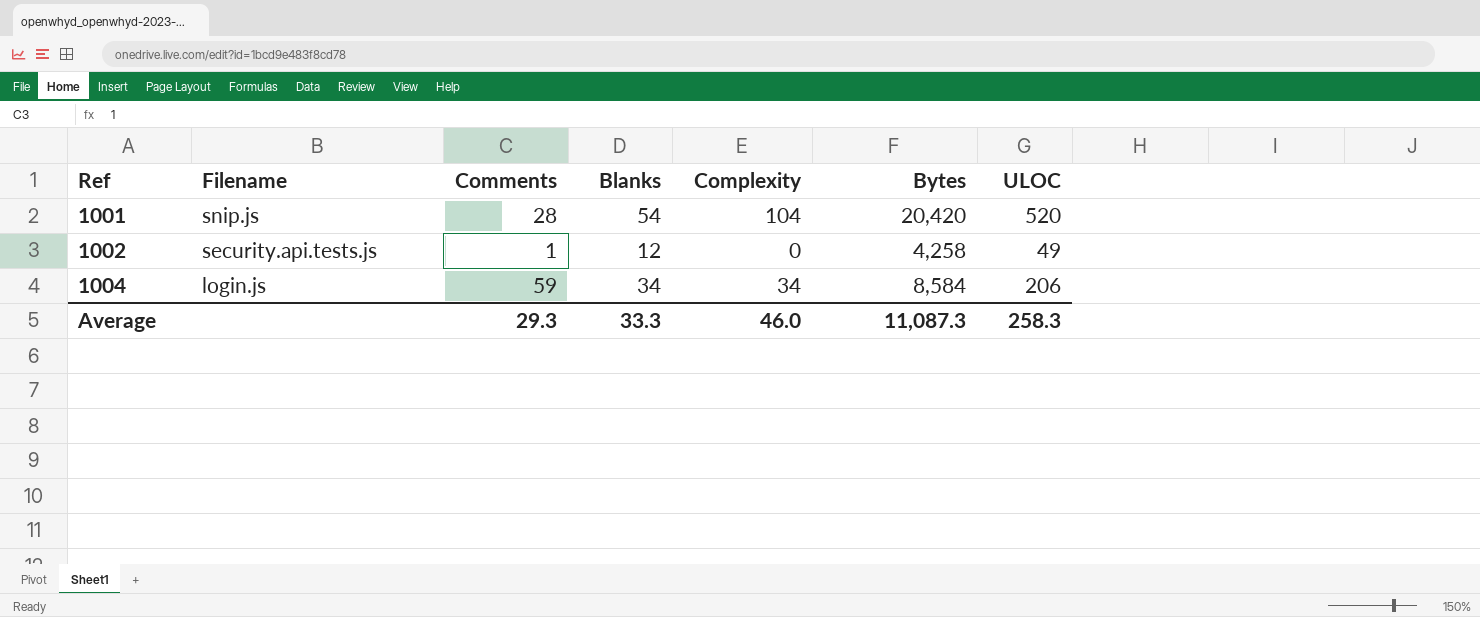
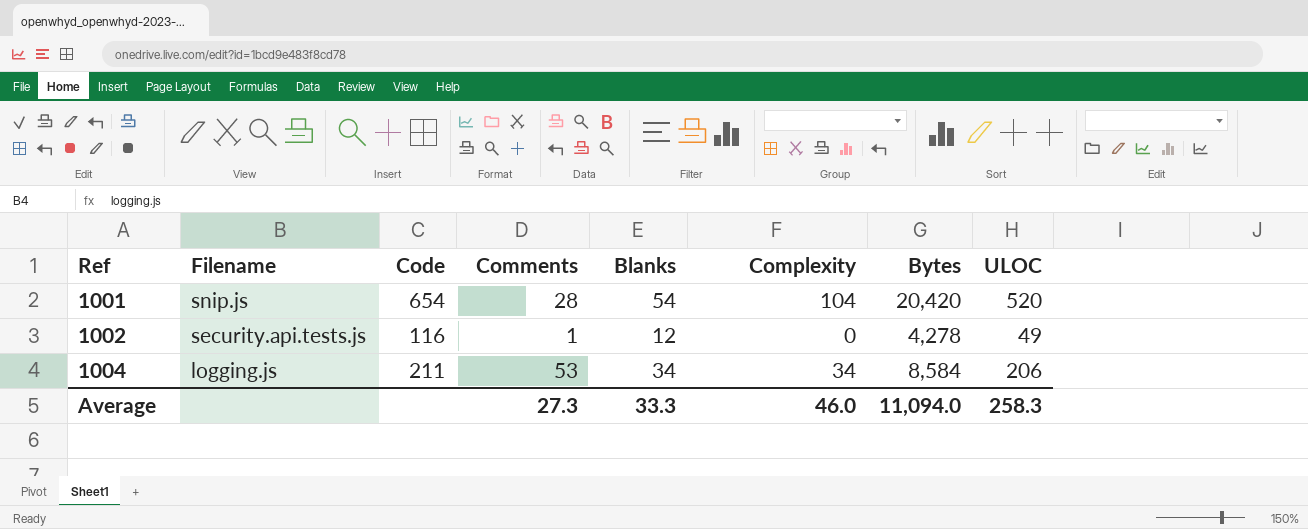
column Code | position: none -> 3
1002 | Bytes: 4,258 -> 4,278
1004 | Filename: login.js -> logging.js
1004 | Comments: 59 -> 53
Average | Comments: 29.3 -> 27.3
Average | Bytes: 11,087.3 -> 11,094.0

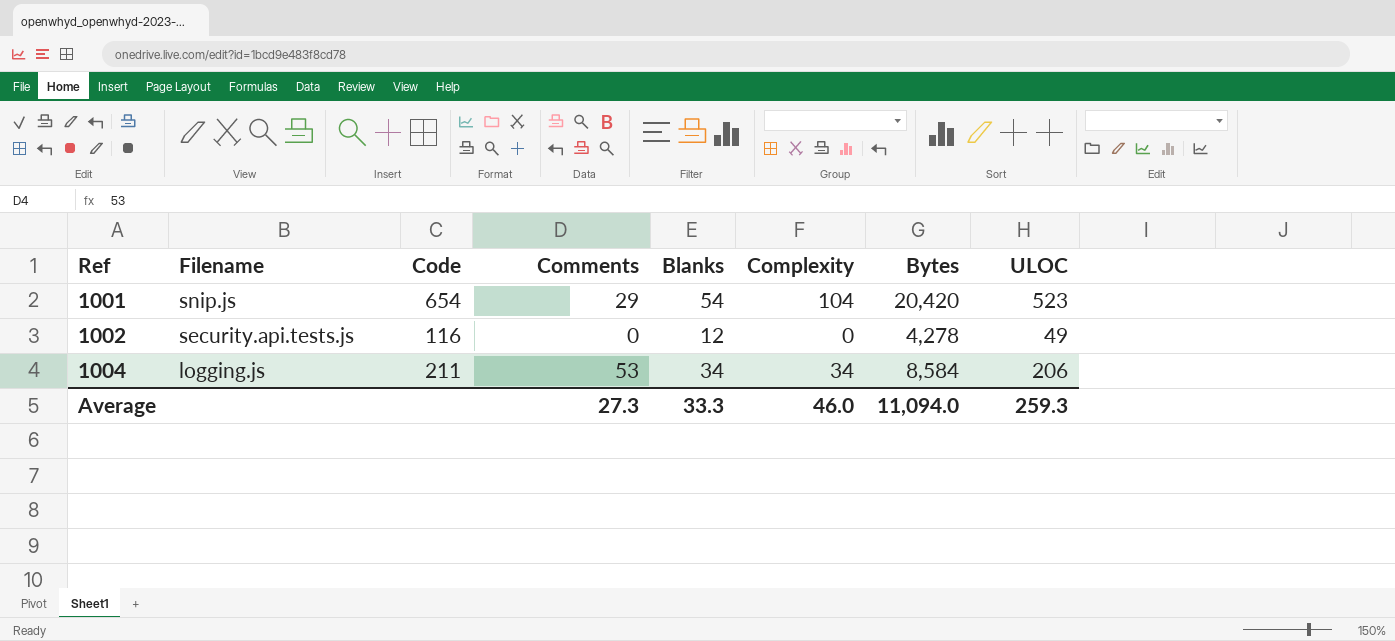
1001 | Comments: 28 -> 29
1001 | ULOC: 520 -> 523
1002 | Comments: 1 -> 0
Average | ULOC: 258.3 -> 259.3

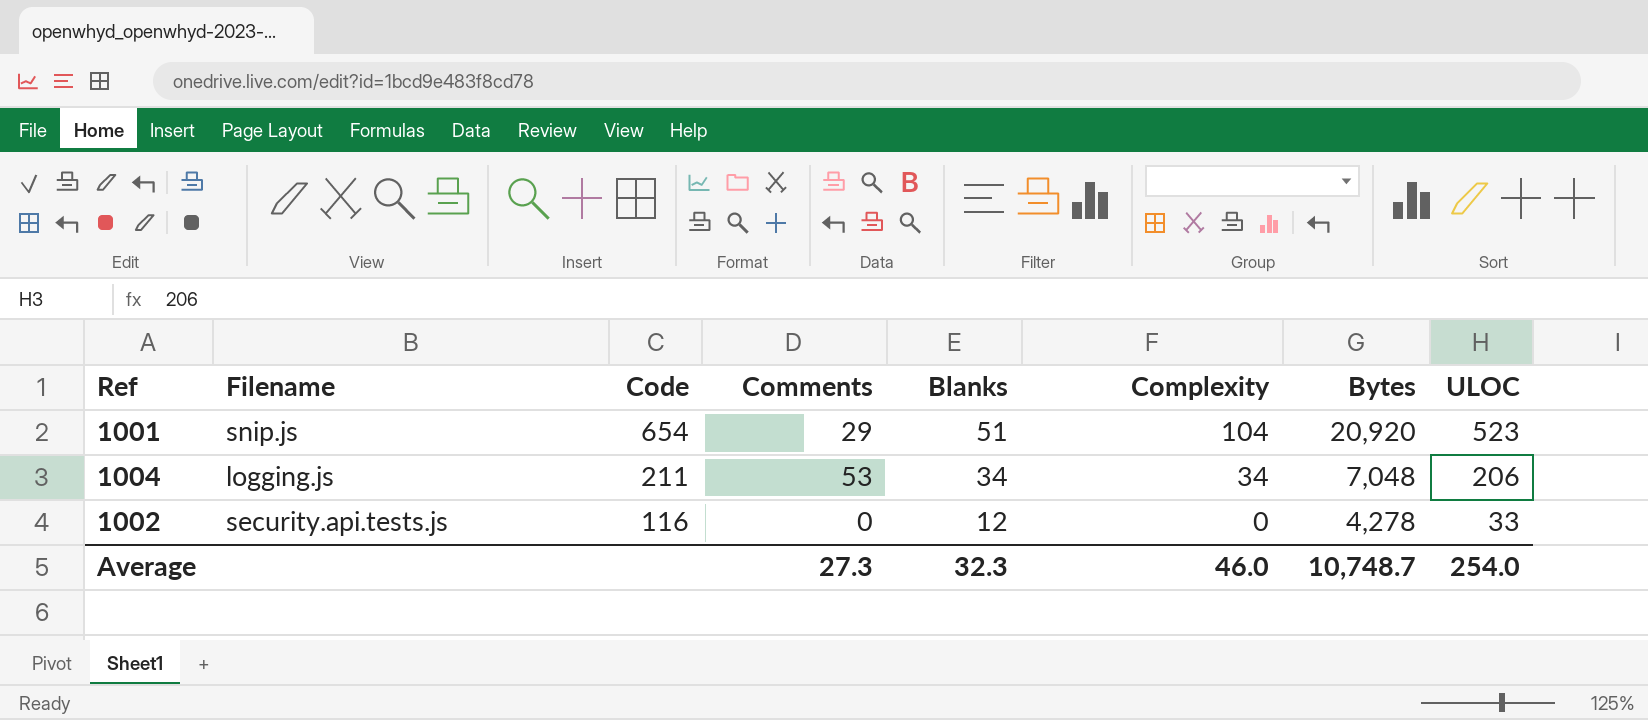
row order: Ref ascending -> Code descending
1001 | Blanks: 54 -> 51
1001 | Bytes: 20,420 -> 20,920
1004 | Bytes: 8,584 -> 7,048
1002 | ULOC: 49 -> 33
Average | Blanks: 33.3 -> 32.3
Average | Bytes: 11,094.0 -> 10,748.7
Average | ULOC: 259.3 -> 254.0

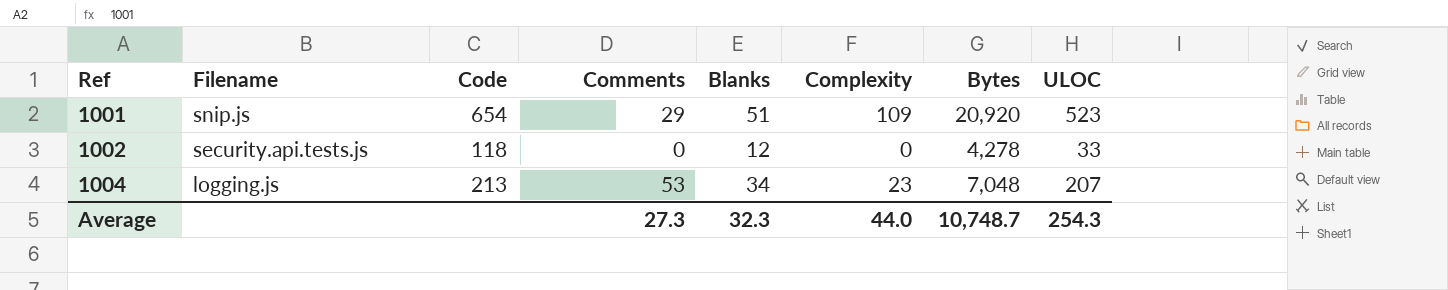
row order: Code descending -> Ref ascending
1001 | Complexity: 104 -> 109
1002 | Code: 116 -> 118
1004 | Code: 211 -> 213
1004 | Complexity: 34 -> 23
1004 | ULOC: 206 -> 207
Average | Complexity: 46.0 -> 44.0
Average | ULOC: 254.0 -> 254.3

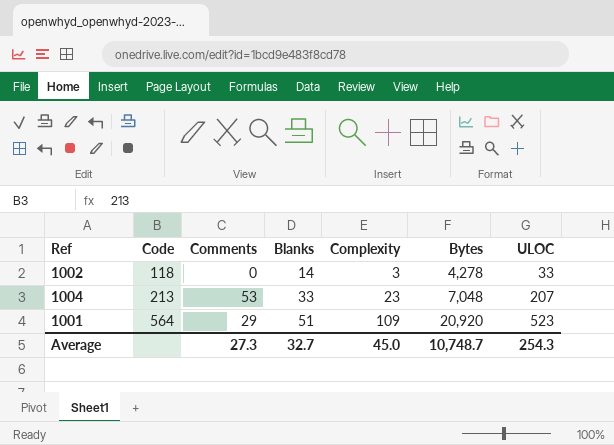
row order: Ref ascending -> Code ascending
column Filename | position: 2 -> none
1002 | Blanks: 12 -> 14
1002 | Complexity: 0 -> 3
1004 | Blanks: 34 -> 33
1001 | Code: 654 -> 564
Average | Blanks: 32.3 -> 32.7
Average | Complexity: 44.0 -> 45.0

